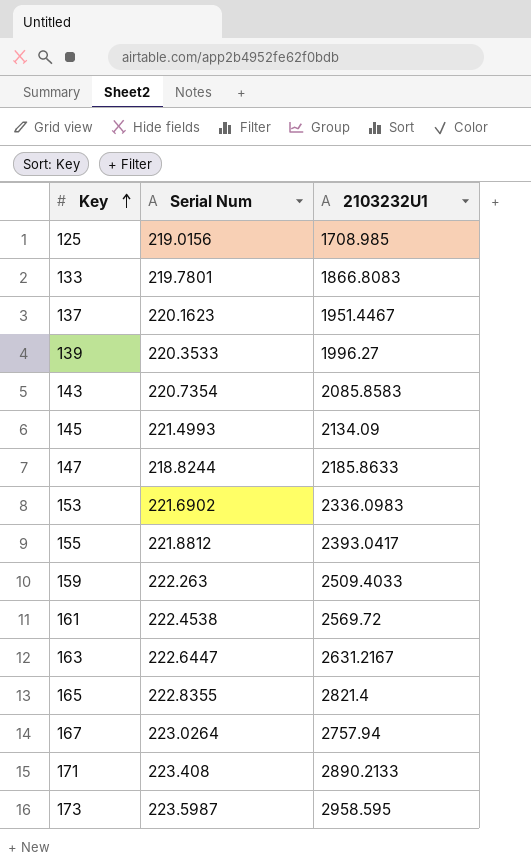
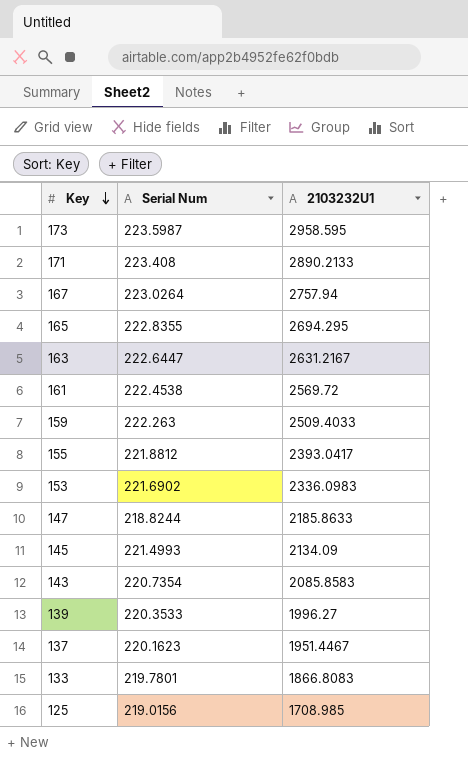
row order: Key ascending -> Key descending
165 | 2103232U1: 2821.4 -> 2694.295

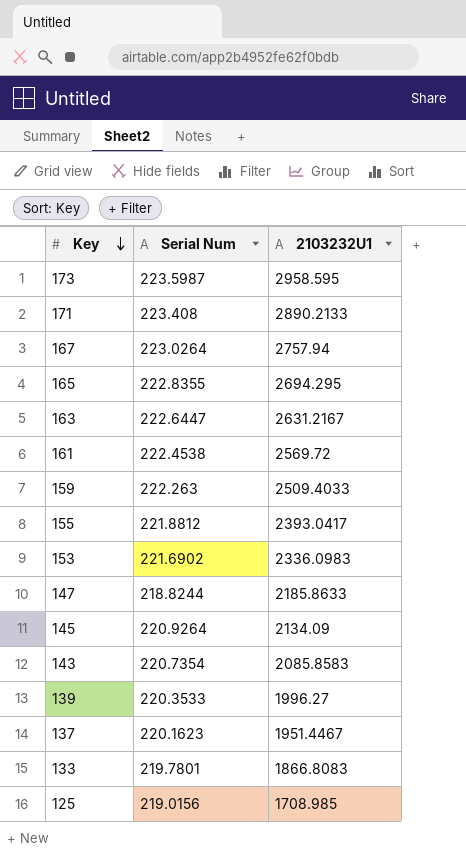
145 | Serial Num: 221.4993 -> 220.9264

